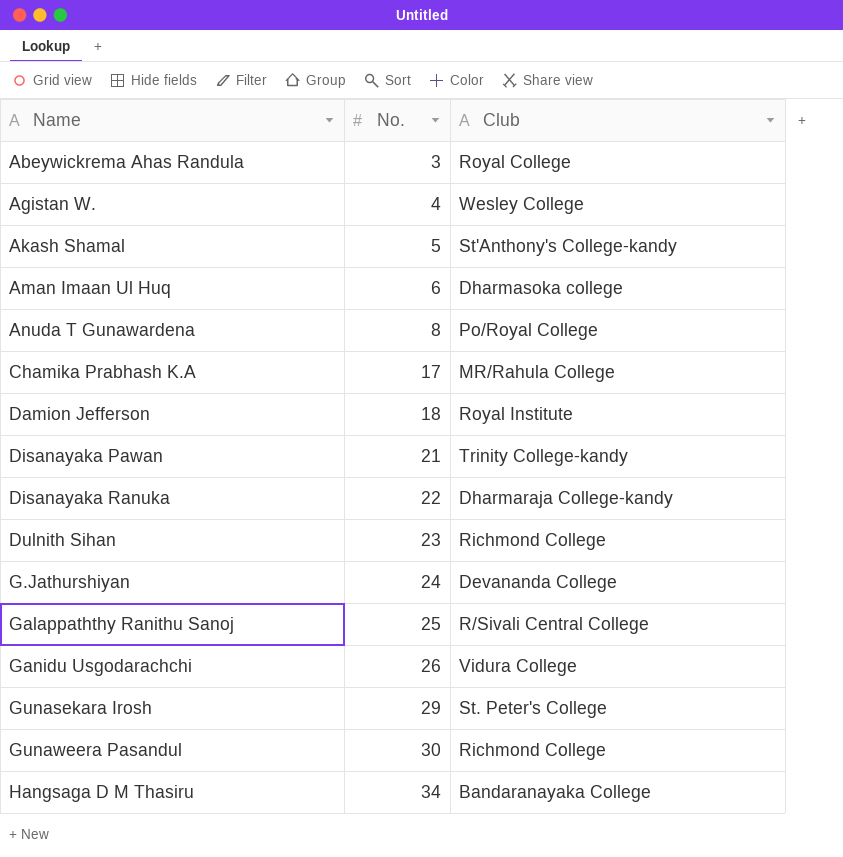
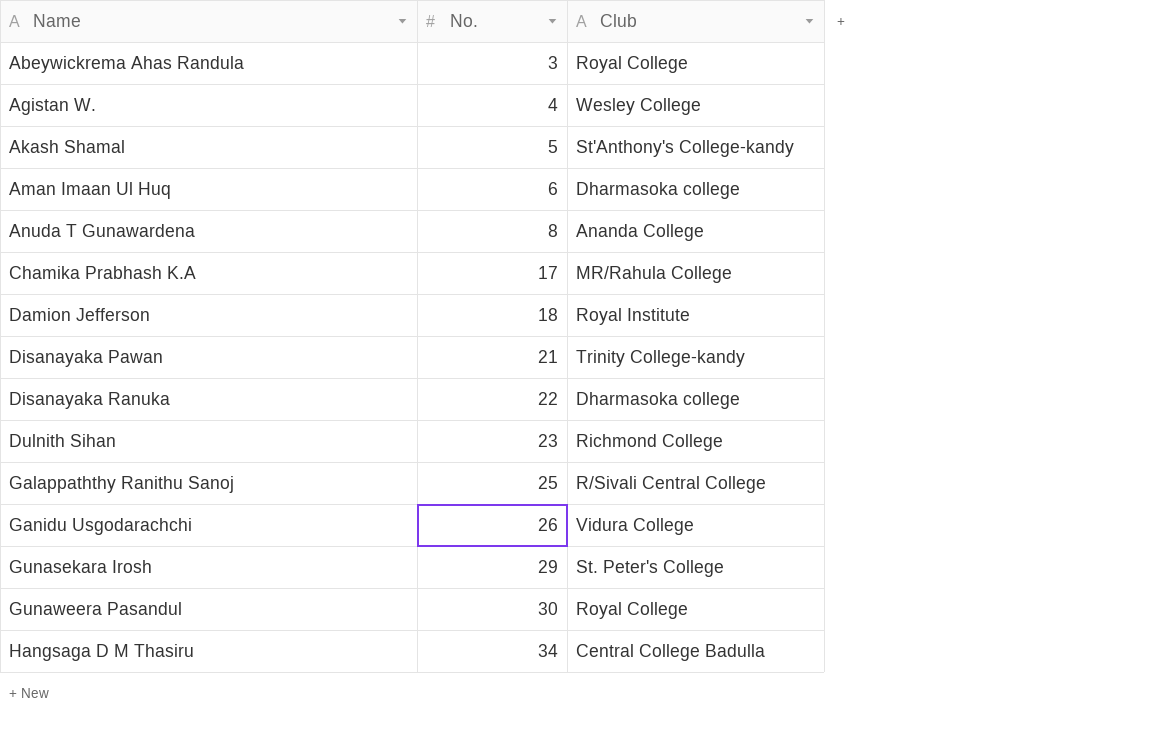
row G.Jathurshiyan: 24 | Devananda College -> none
Anuda T Gunawardena | Club: Po/Royal College -> Ananda College
Disanayaka Ranuka | Club: Dharmaraja College-kandy -> Dharmasoka college
Gunaweera Pasandul | Club: Richmond College -> Royal College
Hangsaga D M Thasiru | Club: Bandaranayaka College -> Central College Badulla

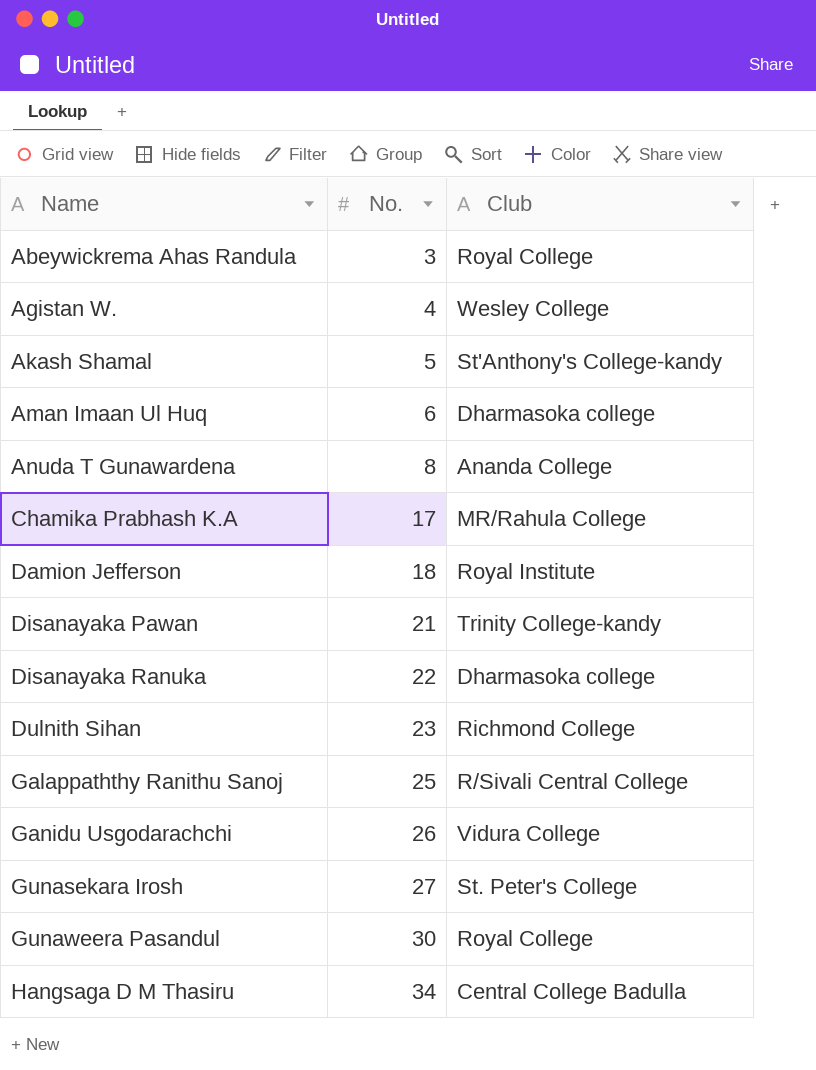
Gunasekara Irosh | No.: 29 -> 27

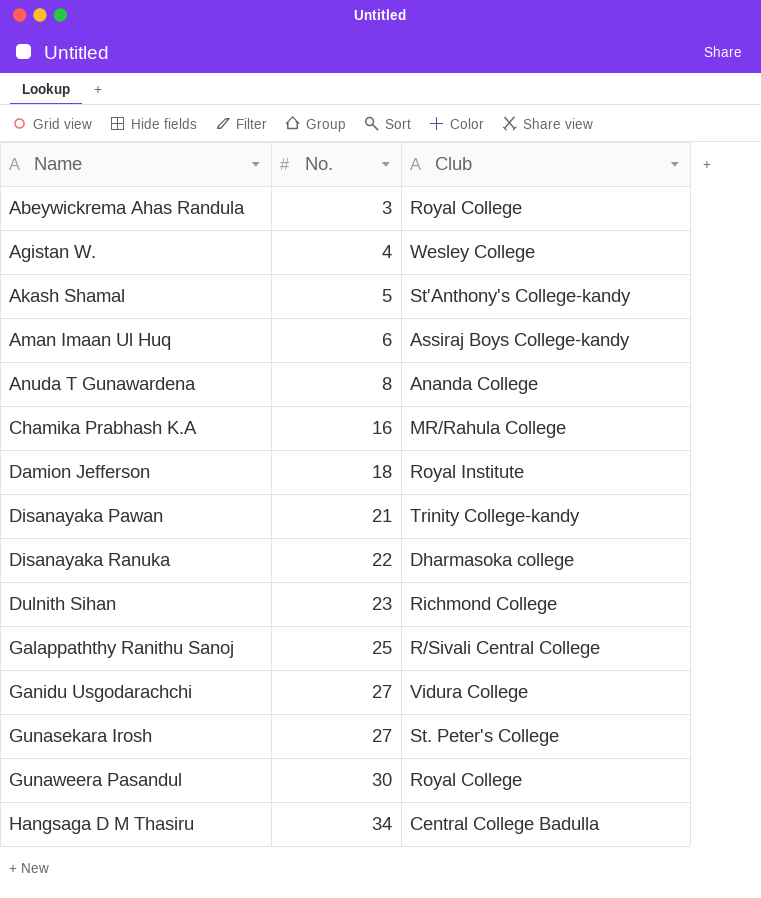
Aman Imaan Ul Huq | Club: Dharmasoka college -> Assiraj Boys College-kandy
Chamika Prabhash K.A | No.: 17 -> 16
Ganidu Usgodarachchi | No.: 26 -> 27

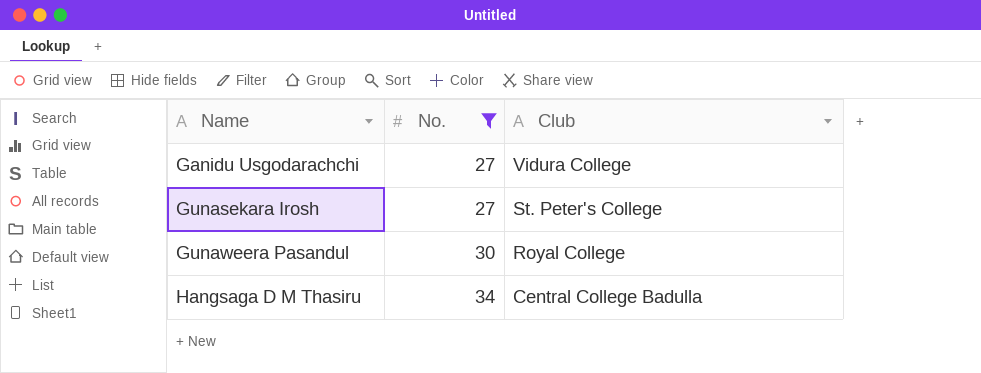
filter: none -> No. >= 27

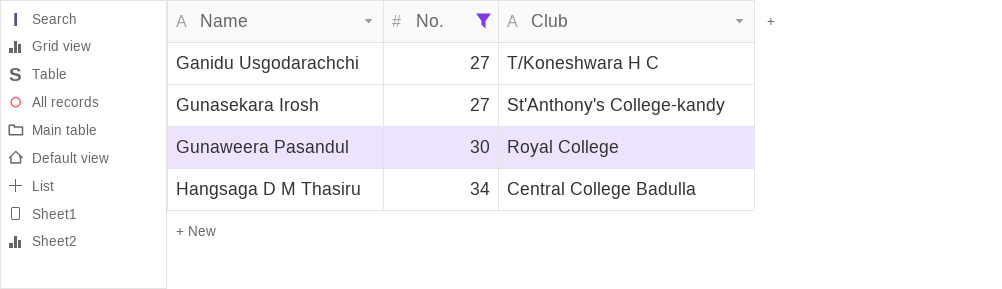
Ganidu Usgodarachchi | Club: Vidura College -> T/Koneshwara H C
Gunasekara Irosh | Club: St. Peter's College -> St'Anthony's College-kandy

